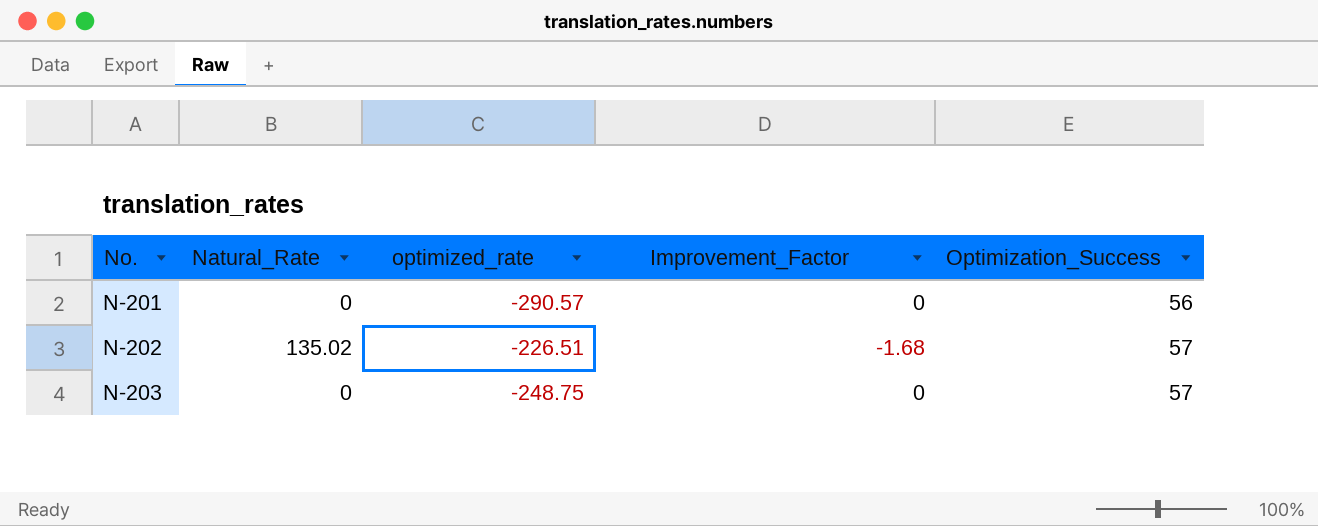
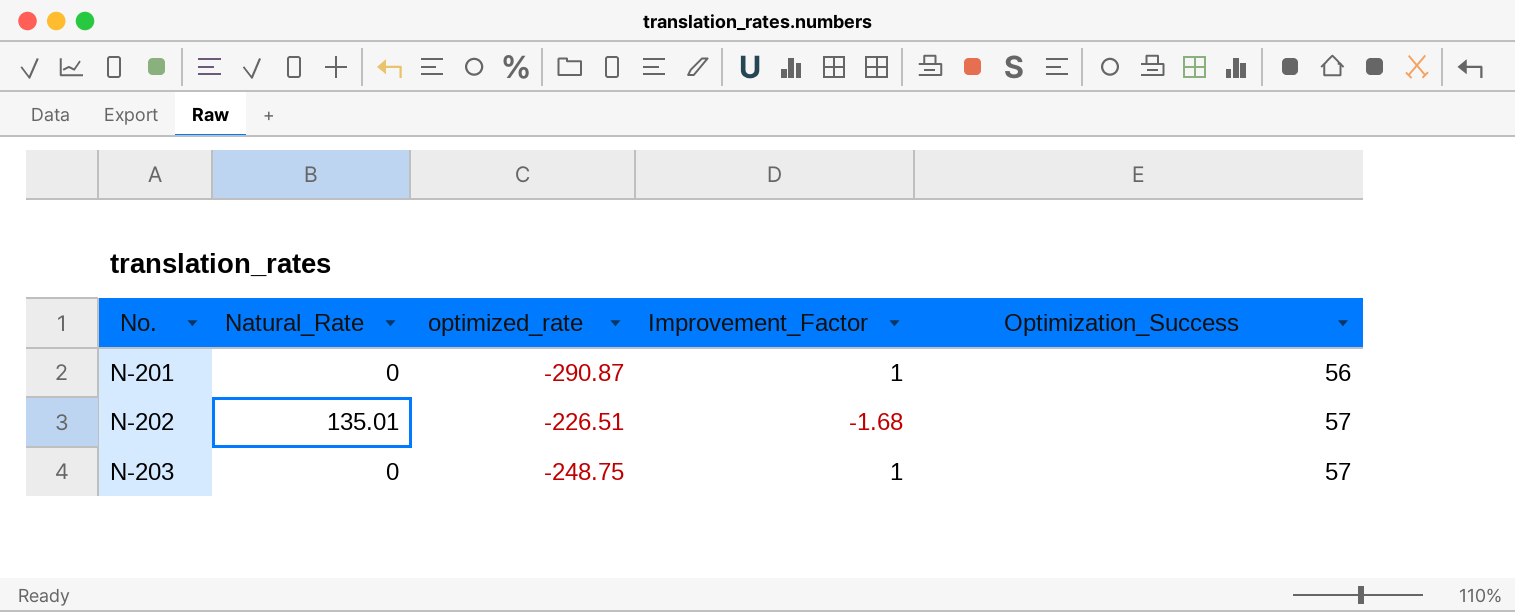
N-201 | optimized_rate: -290.57 -> -290.87
N-201 | Improvement_Factor: 0 -> 1
N-202 | Natural_Rate: 135.02 -> 135.01
N-203 | Improvement_Factor: 0 -> 1

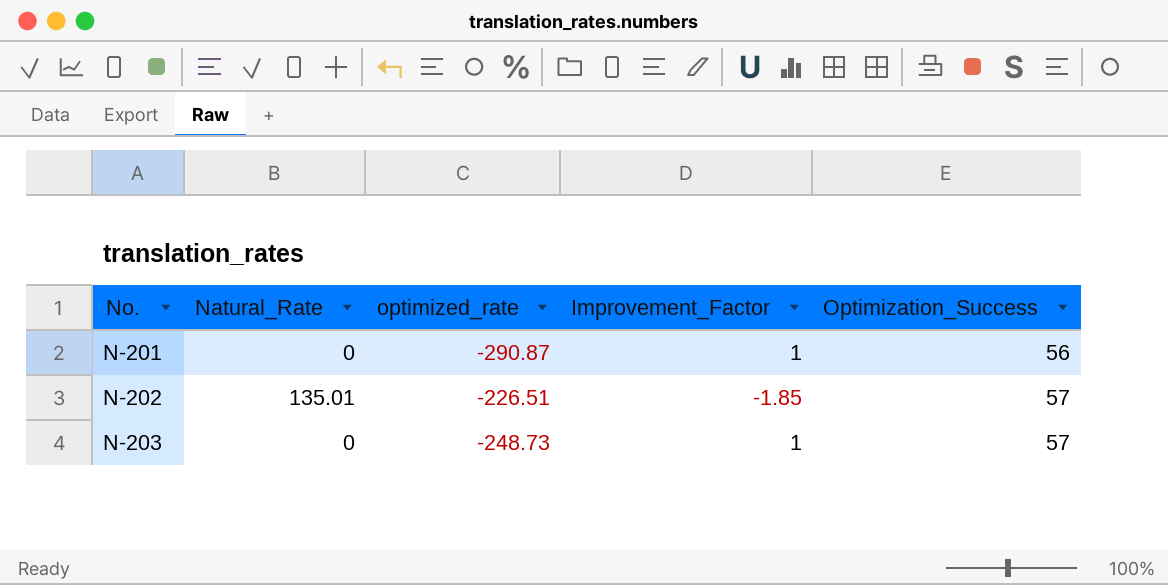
N-202 | Improvement_Factor: -1.68 -> -1.85
N-203 | optimized_rate: -248.75 -> -248.73

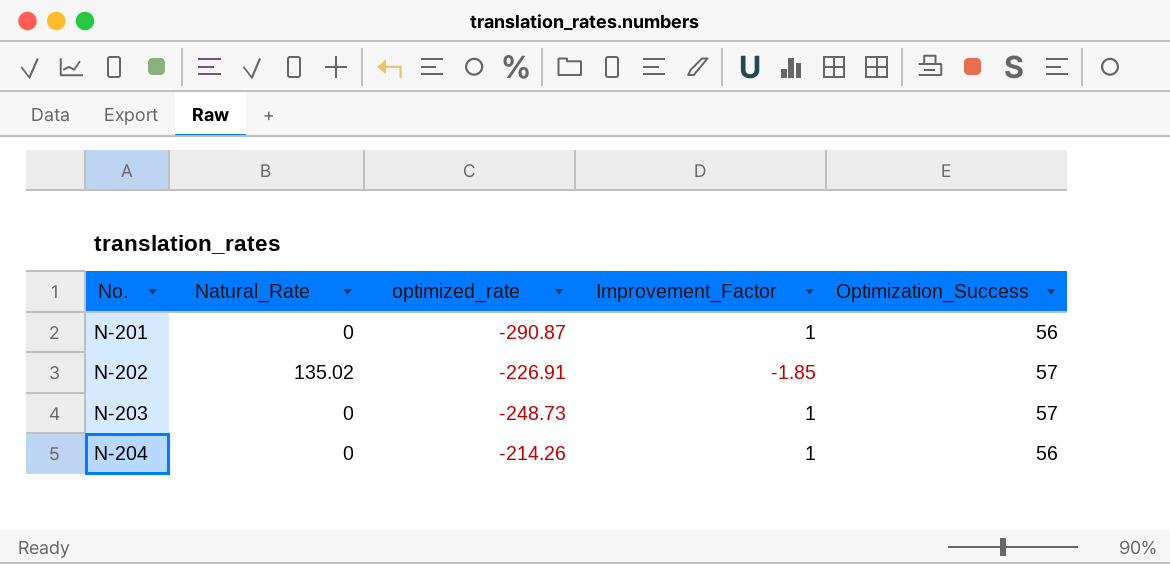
N-202 | Natural_Rate: 135.01 -> 135.02
N-202 | optimized_rate: -226.51 -> -226.91
row N-204: none -> 0 | -214.26 | 1 | 56

